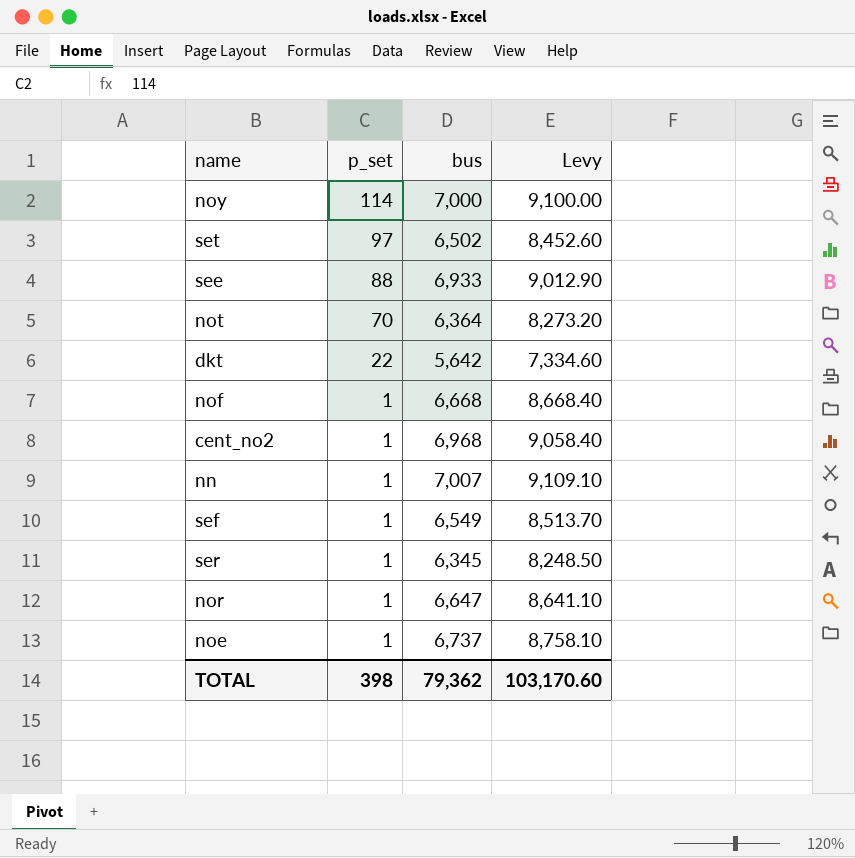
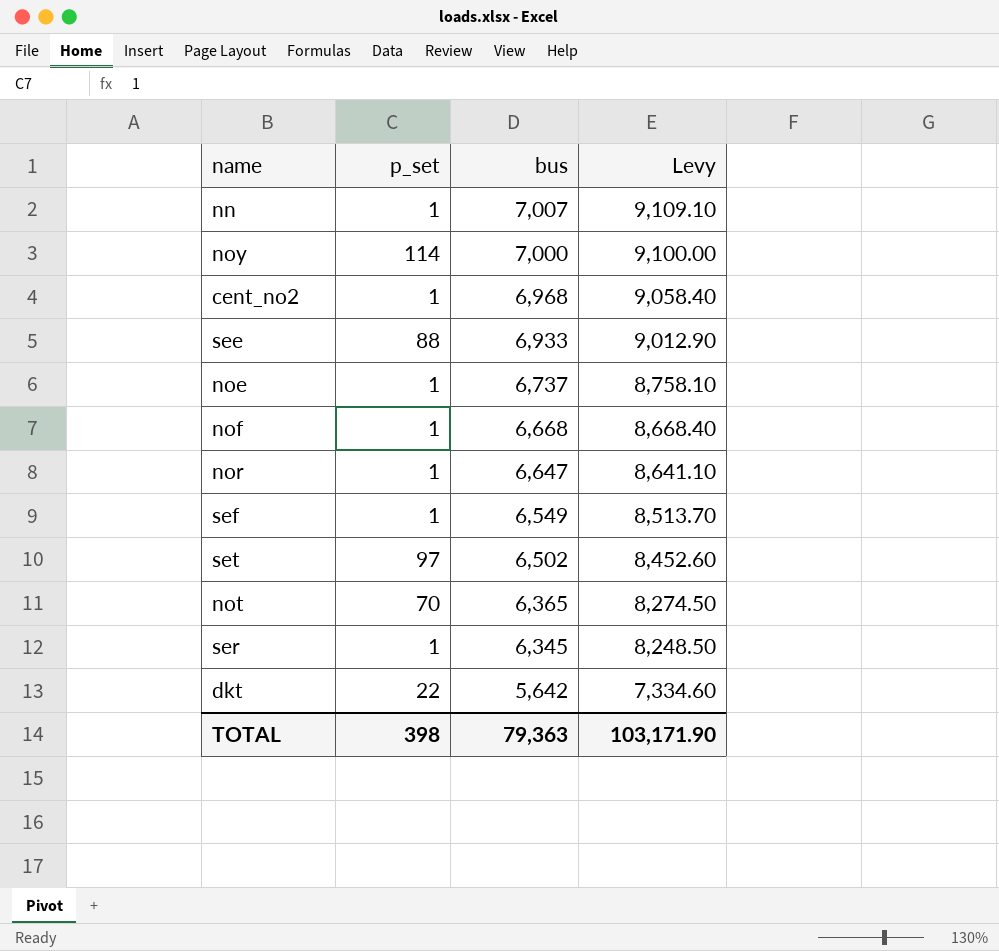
row order: p_set descending -> bus descending
not | bus: 6,364 -> 6,365
not | Levy: 8,273.20 -> 8,274.50
TOTAL | bus: 79,362 -> 79,363
TOTAL | Levy: 103,170.60 -> 103,171.90

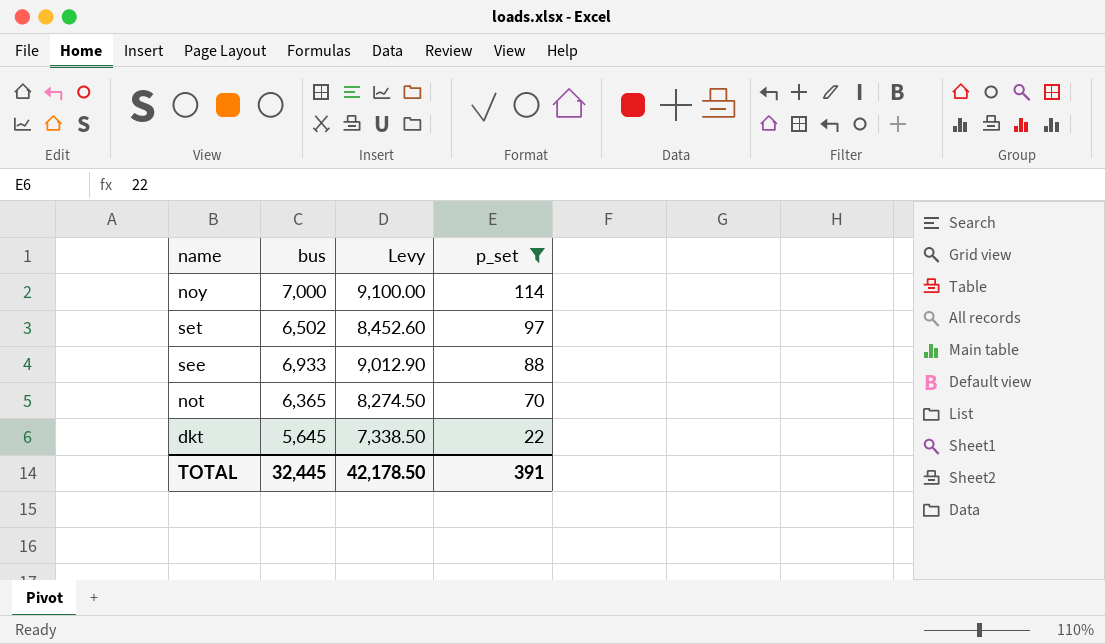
filter: none -> p_set != 1
row order: bus descending -> p_set descending
column p_set | position: 2 -> 4
dkt | bus: 5,642 -> 5,645
dkt | Levy: 7,334.60 -> 7,338.50
TOTAL | bus: 79,363 -> 32,445
TOTAL | Levy: 103,171.90 -> 42,178.50
TOTAL | p_set: 398 -> 391

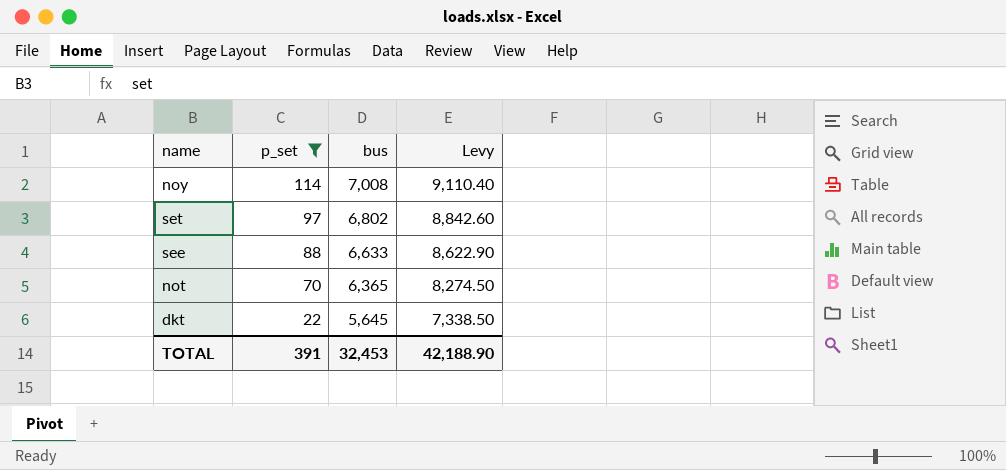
column p_set | position: 4 -> 2
noy | bus: 7,000 -> 7,008
noy | Levy: 9,100.00 -> 9,110.40
set | bus: 6,502 -> 6,802
set | Levy: 8,452.60 -> 8,842.60
see | bus: 6,933 -> 6,633
see | Levy: 9,012.90 -> 8,622.90
TOTAL | bus: 32,445 -> 32,453
TOTAL | Levy: 42,178.50 -> 42,188.90

